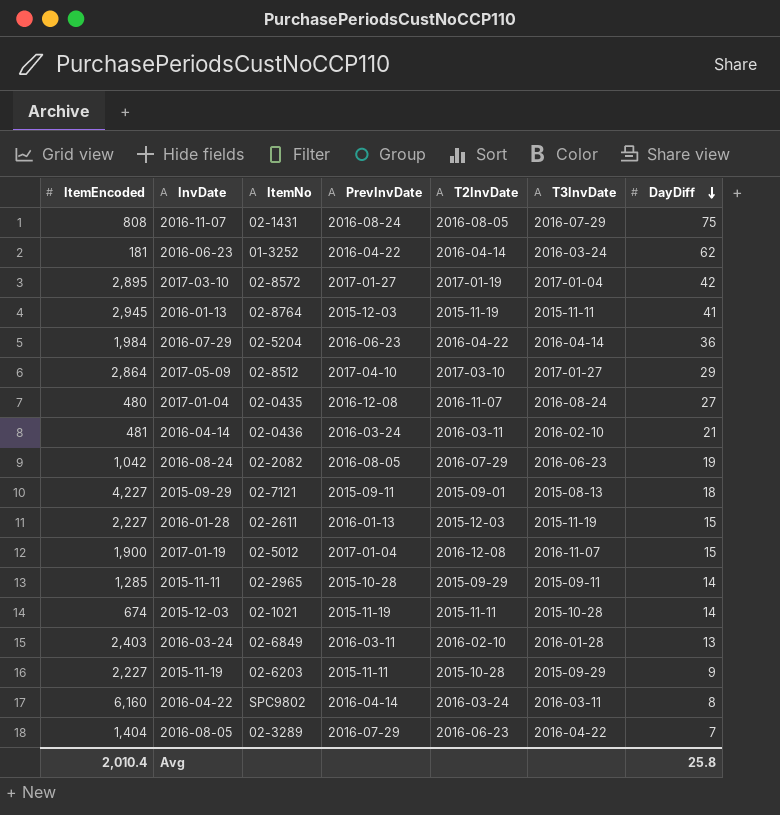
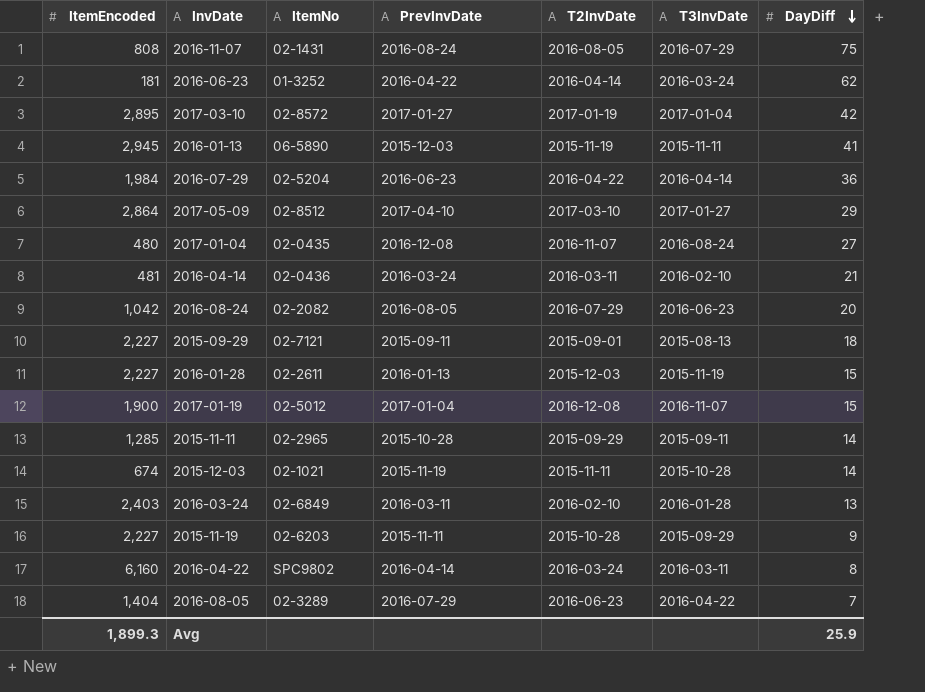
2016-01-13 | ItemNo: 02-8764 -> 06-5890
2016-08-24 | DayDiff: 19 -> 20
2015-09-29 | ItemEncoded: 4,227 -> 2,227
Avg | ItemEncoded: 2,010.4 -> 1,899.3
Avg | DayDiff: 25.8 -> 25.9

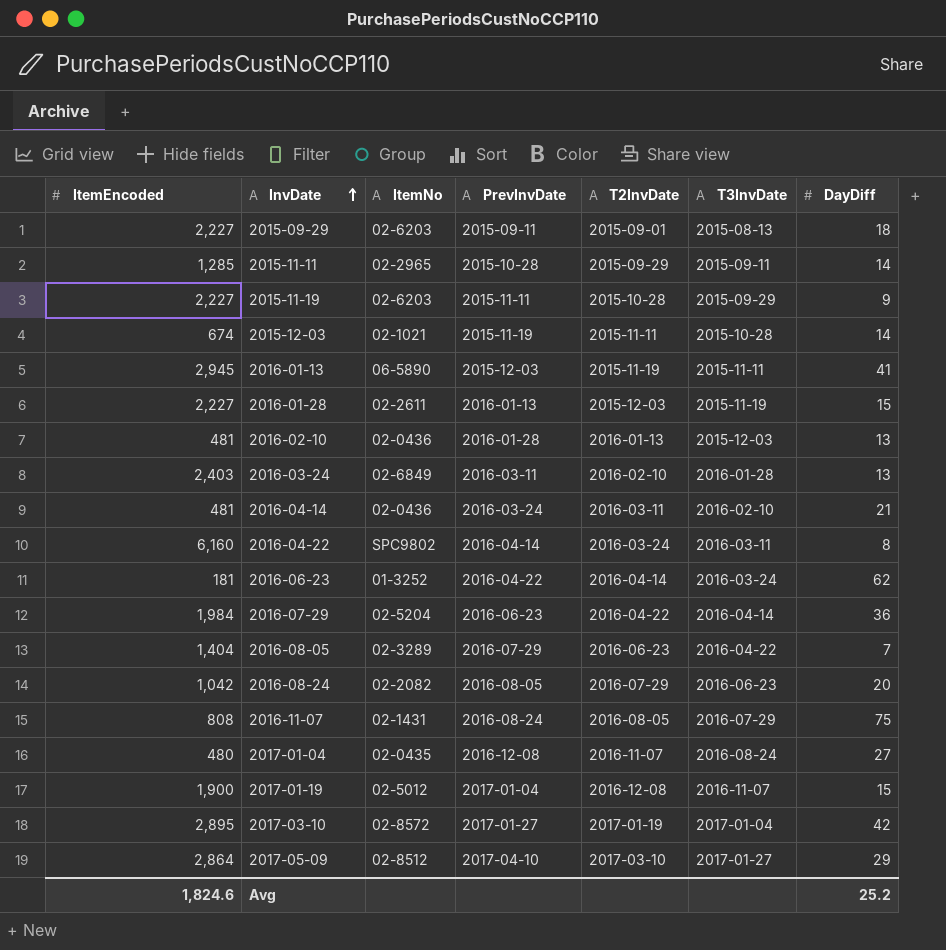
row order: DayDiff descending -> InvDate ascending
2015-09-29 | ItemNo: 02-7121 -> 02-6203
row 2016-02-10: none -> 481 | 02-0436 | 2016-01-28 | 2016-01-13 | 2015-12-03 | 13
Avg | ItemEncoded: 1,899.3 -> 1,824.6
Avg | DayDiff: 25.9 -> 25.2

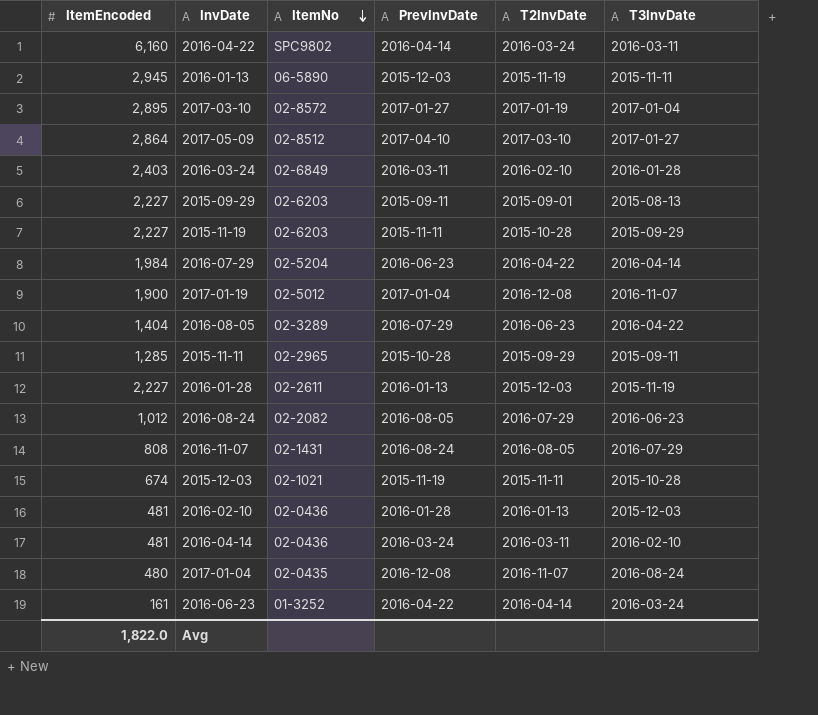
row order: InvDate ascending -> ItemNo descending
column DayDiff | position: 7 -> none
2016-08-24 | ItemEncoded: 1,042 -> 1,012
2016-06-23 | ItemEncoded: 181 -> 161
Avg | ItemEncoded: 1,824.6 -> 1,822.0

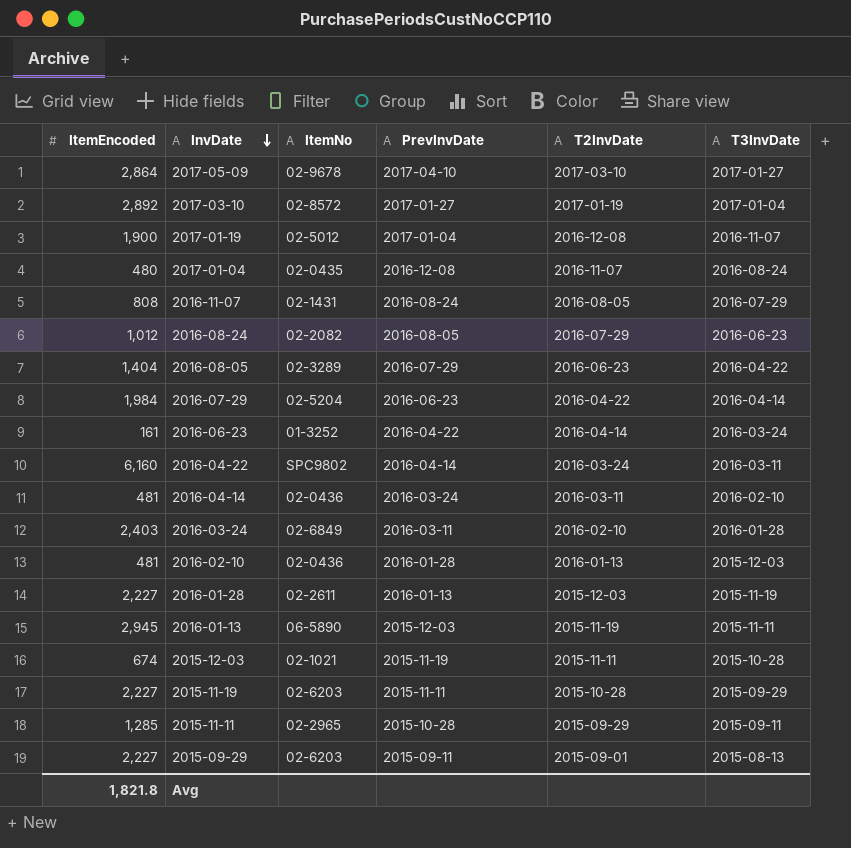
row order: ItemNo descending -> InvDate descending
2017-05-09 | ItemNo: 02-8512 -> 02-9678
2017-03-10 | ItemEncoded: 2,895 -> 2,892
Avg | ItemEncoded: 1,822.0 -> 1,821.8

